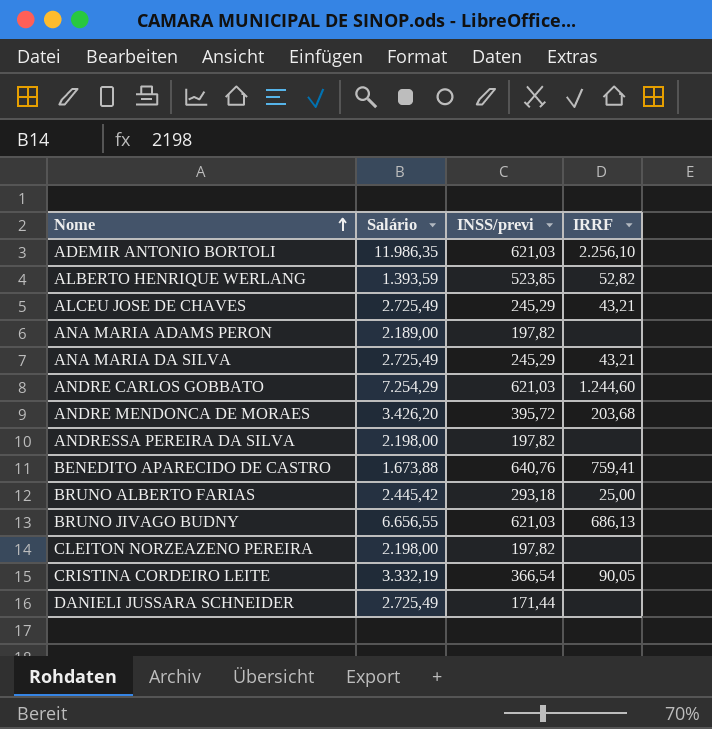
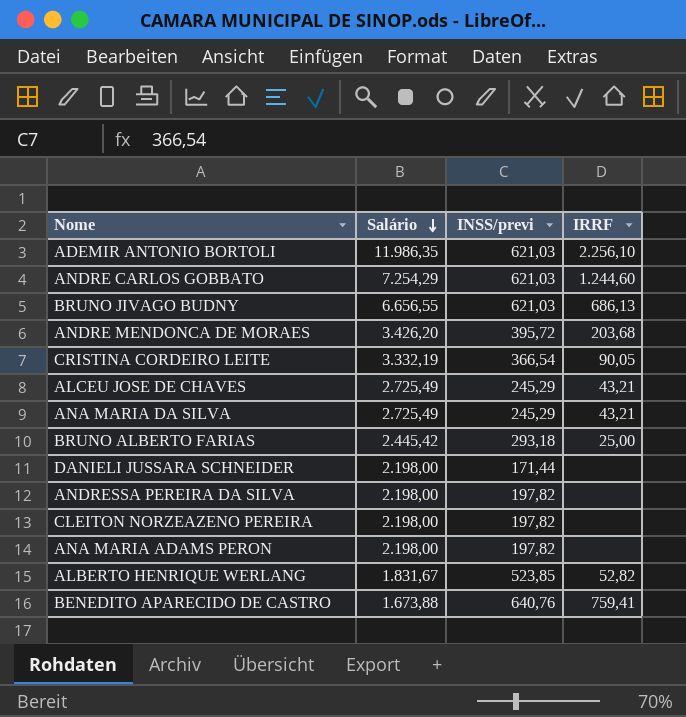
row order: Nome ascending -> Salário descending
DANIELI JUSSARA SCHNEIDER | Salário: 2.725,49 -> 2.198,00
ANA MARIA ADAMS PERON | Salário: 2.189,00 -> 2.198,00
ALBERTO HENRIQUE WERLANG | Salário: 1.393,59 -> 1.831,67

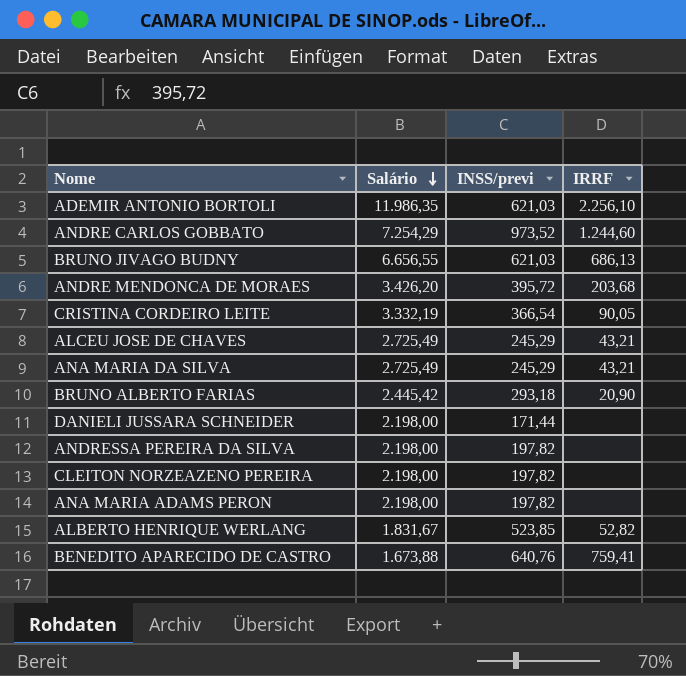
ANDRE CARLOS GOBBATO | INSS/previ: 621,03 -> 973,52
BRUNO ALBERTO FARIAS | IRRF: 25,00 -> 20,90

